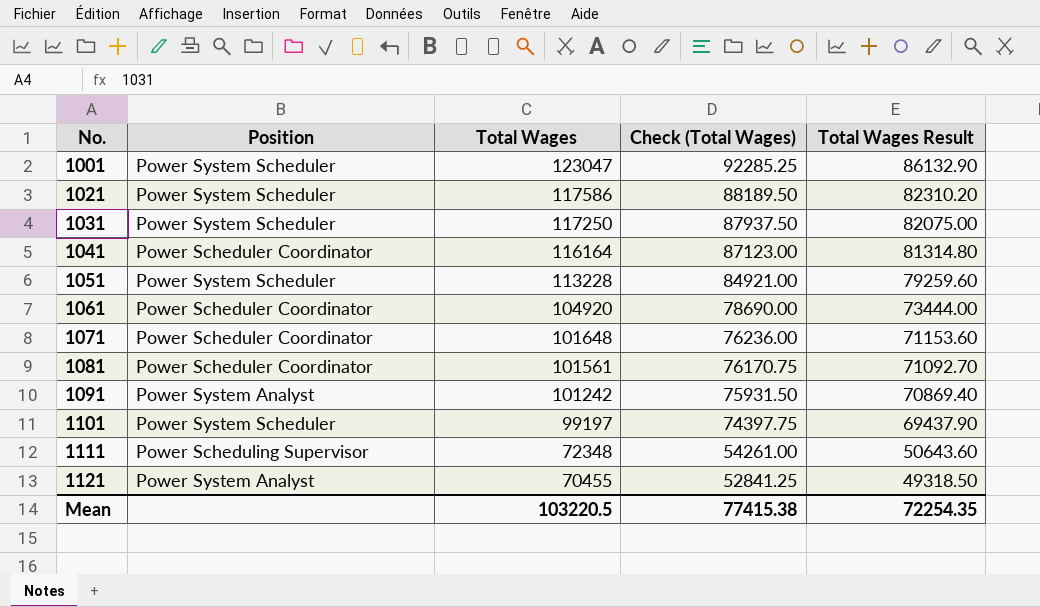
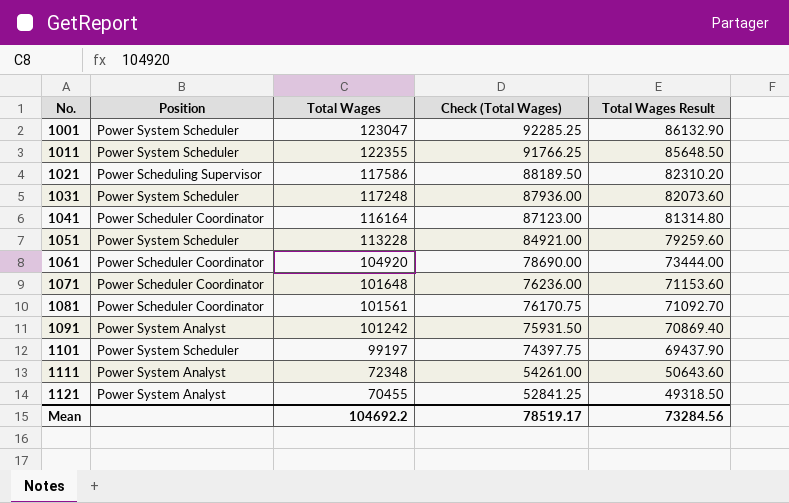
row 1011: none -> Power System Scheduler | 122355 | 91766.25 | 85648.50
1021 | Position: Power System Scheduler -> Power Scheduling Supervisor
1031 | Total Wages: 117250 -> 117248
1031 | Check (Total Wages): 87937.50 -> 87936.00
1031 | Total Wages Result: 82075.00 -> 82073.60
1111 | Position: Power Scheduling Supervisor -> Power System Analyst
Mean | Total Wages: 103220.5 -> 104692.2
Mean | Check (Total Wages): 77415.38 -> 78519.17
Mean | Total Wages Result: 72254.35 -> 73284.56

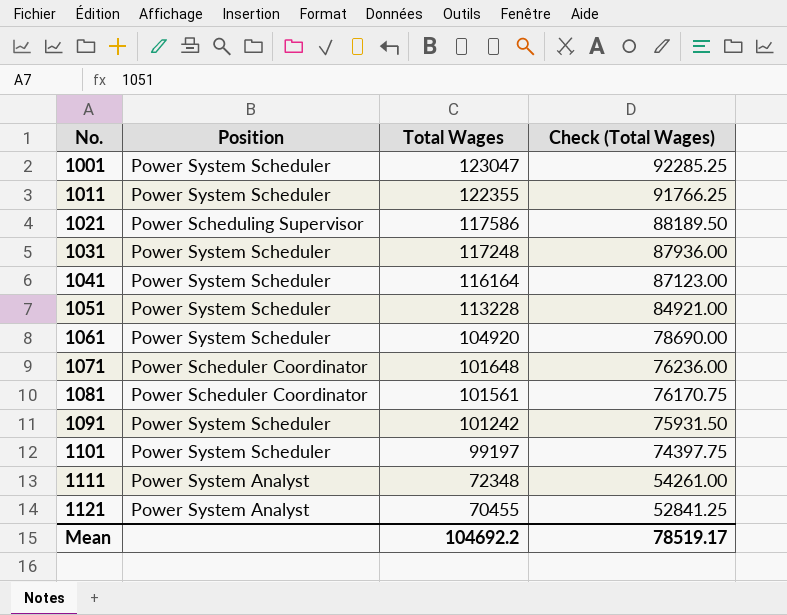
column Total Wages Result | formula: [Total Wages] * 0.7 -> none
1041 | Position: Power Scheduler Coordinator -> Power System Scheduler
1061 | Position: Power Scheduler Coordinator -> Power System Scheduler
1091 | Position: Power System Analyst -> Power System Scheduler

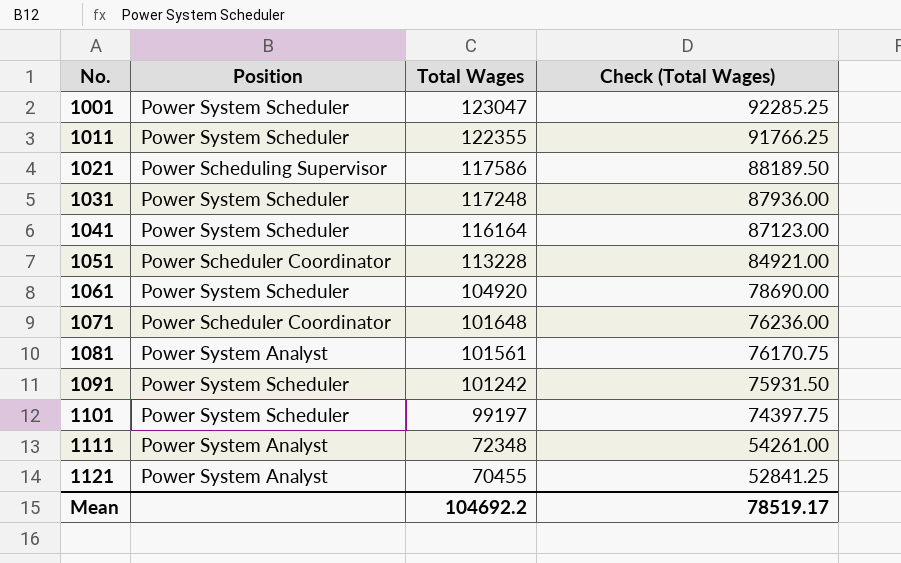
1051 | Position: Power System Scheduler -> Power Scheduler Coordinator
1081 | Position: Power Scheduler Coordinator -> Power System Analyst

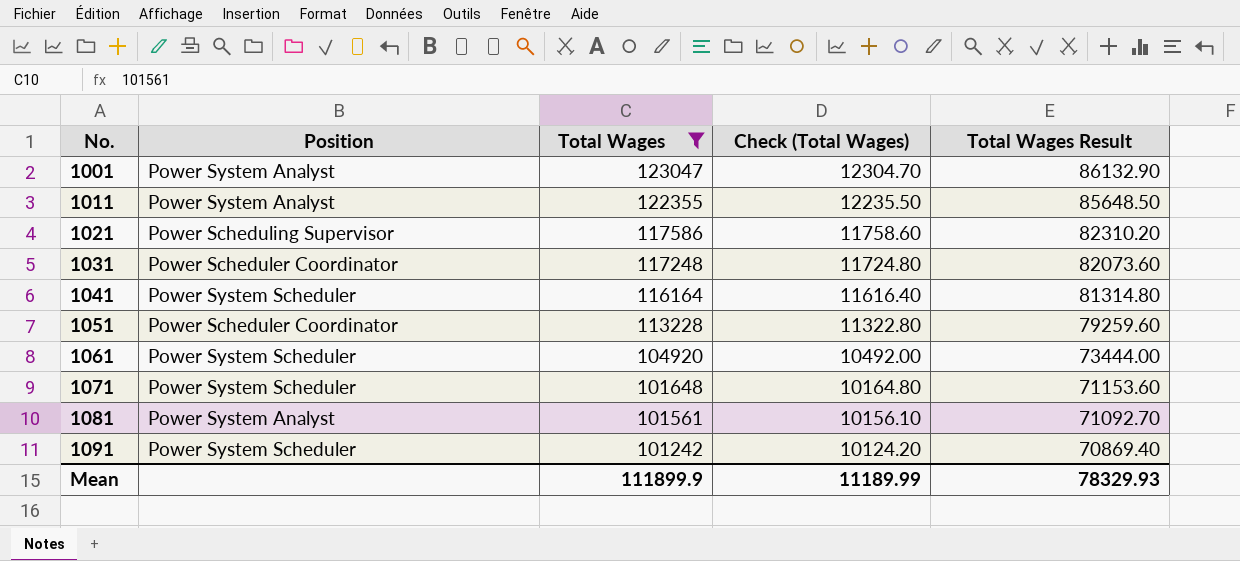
filter: none -> Total Wages >= 101242
column Check (Total Wages) | formula: [Total Wages] * 0.75 -> [Total Wages] * 0.1
column Total Wages Result | formula: none -> [Total Wages] * 0.7
1001 | Position: Power System Scheduler -> Power System Analyst
1011 | Position: Power System Scheduler -> Power System Analyst
1031 | Position: Power System Scheduler -> Power Scheduler Coordinator
1071 | Position: Power Scheduler Coordinator -> Power System Scheduler
Mean | Total Wages: 104692.2 -> 111899.9
Mean | Check (Total Wages): 78519.17 -> 11189.99

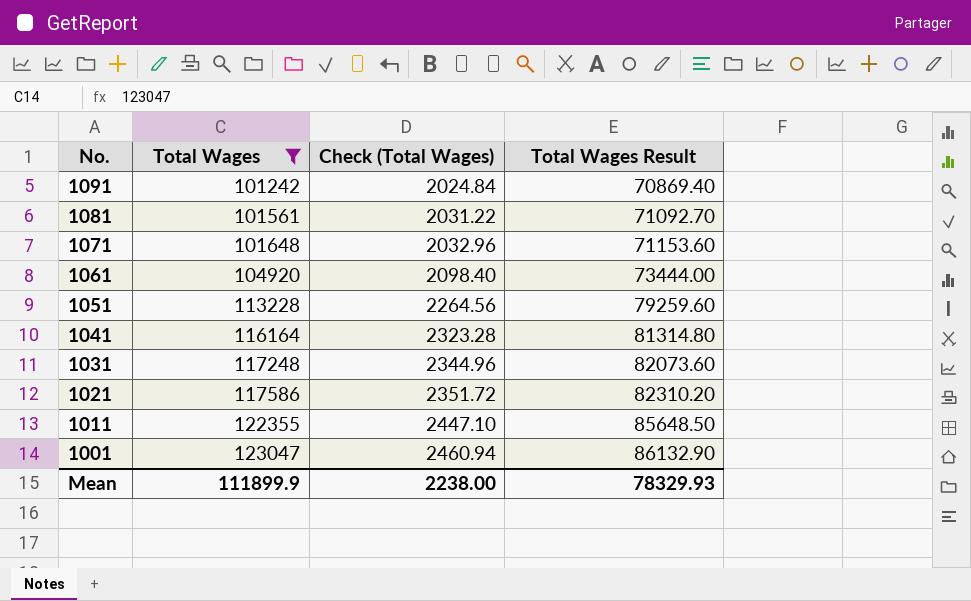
row order: No. ascending -> No. descending
column Position | position: 2 -> none
column Check (Total Wages) | formula: [Total Wages] * 0.1 -> [Total Wages] * 0.02
Mean | Check (Total Wages): 11189.99 -> 2238.00

